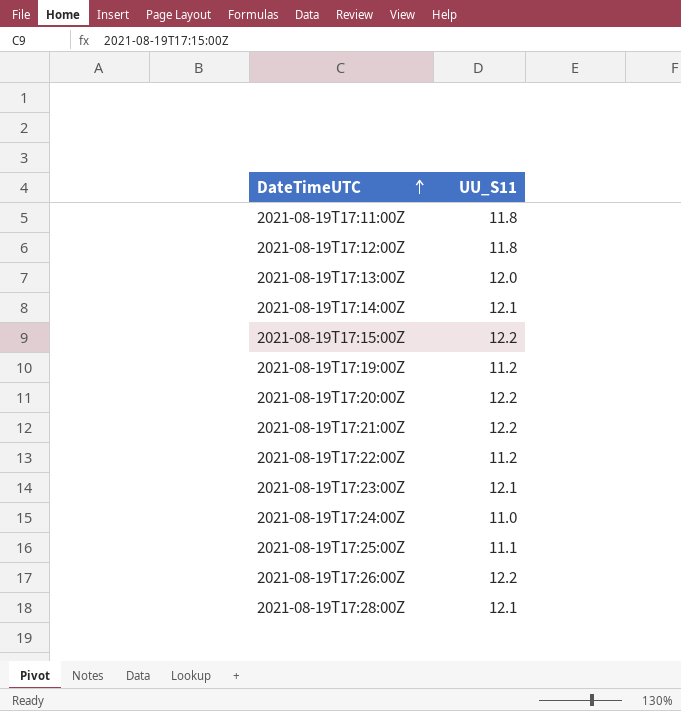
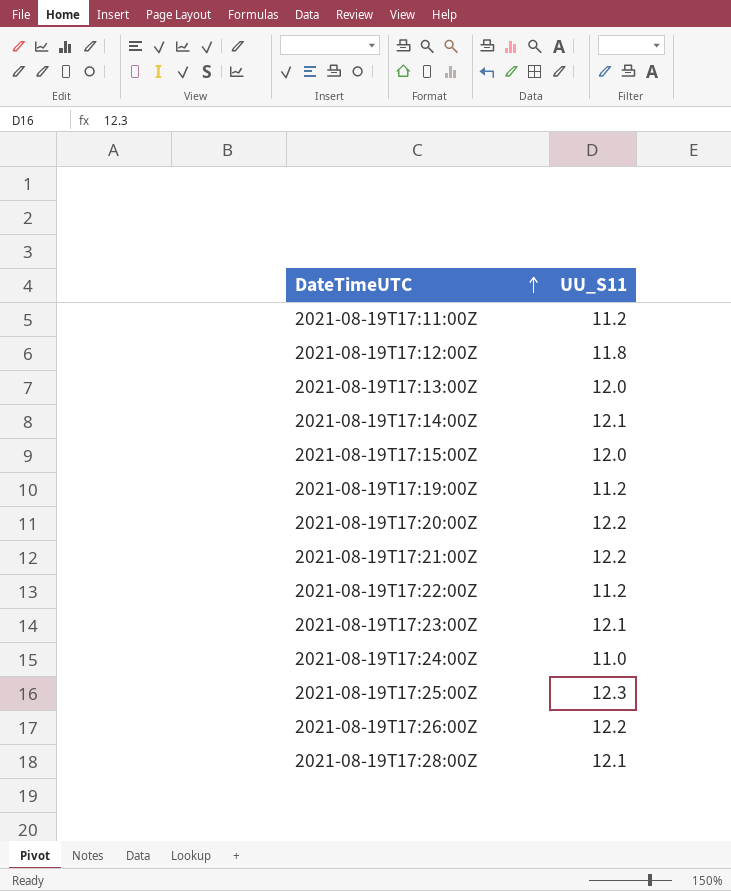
2021-08-19T17:11:00Z | UU_S11: 11.8 -> 11.2
2021-08-19T17:15:00Z | UU_S11: 12.2 -> 12.0
2021-08-19T17:25:00Z | UU_S11: 11.1 -> 12.3

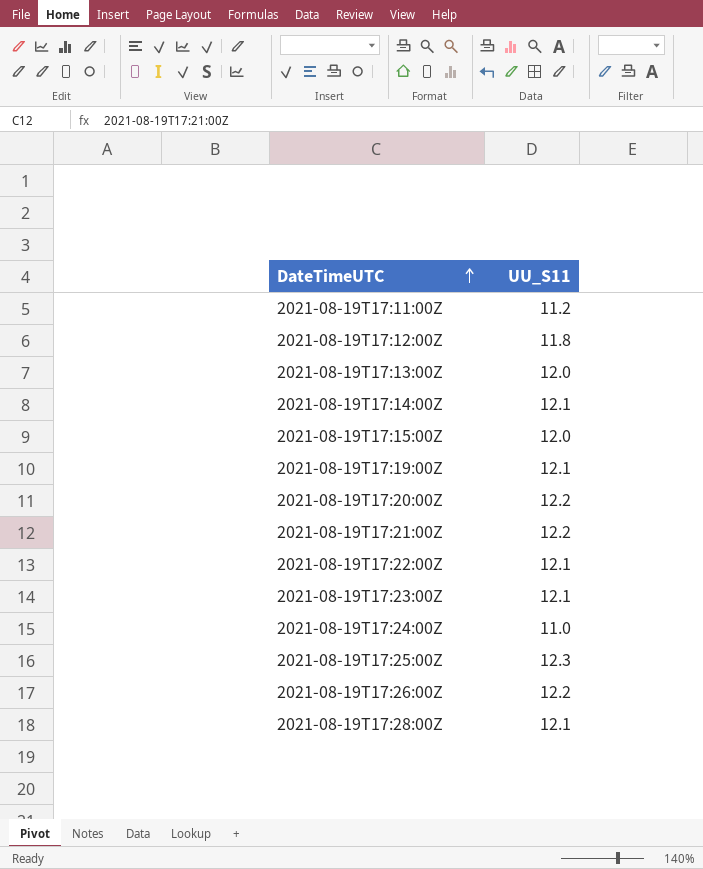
2021-08-19T17:19:00Z | UU_S11: 11.2 -> 12.1
2021-08-19T17:22:00Z | UU_S11: 11.2 -> 12.1

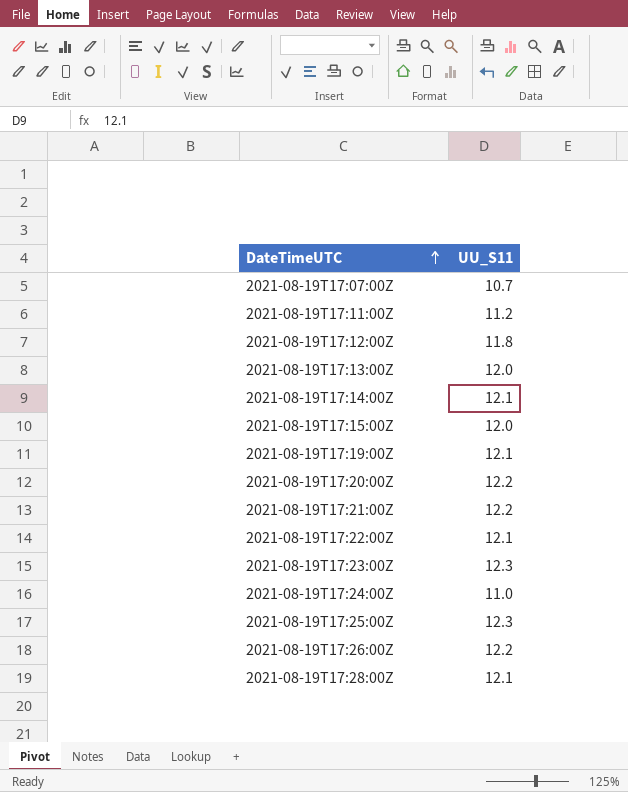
row 2021-08-19T17:07:00Z: none -> 10.7
2021-08-19T17:23:00Z | UU_S11: 12.1 -> 12.3

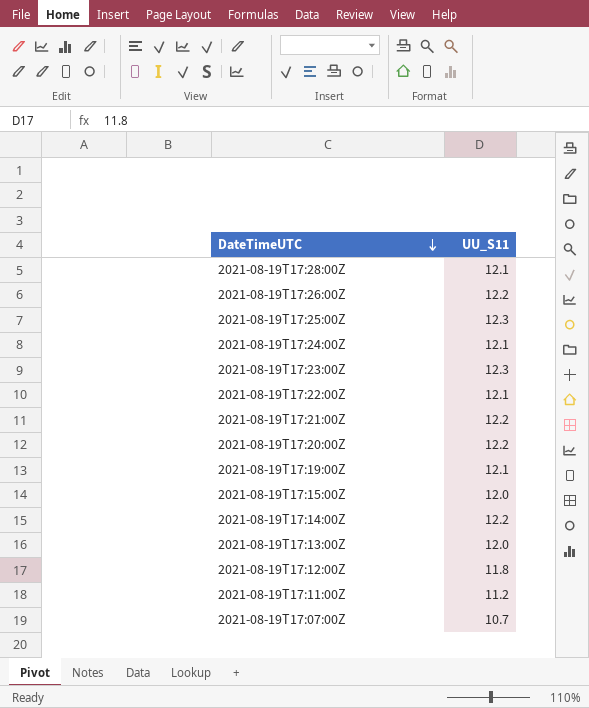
row order: DateTimeUTC ascending -> DateTimeUTC descending
2021-08-19T17:24:00Z | UU_S11: 11.0 -> 12.1
2021-08-19T17:14:00Z | UU_S11: 12.1 -> 12.2

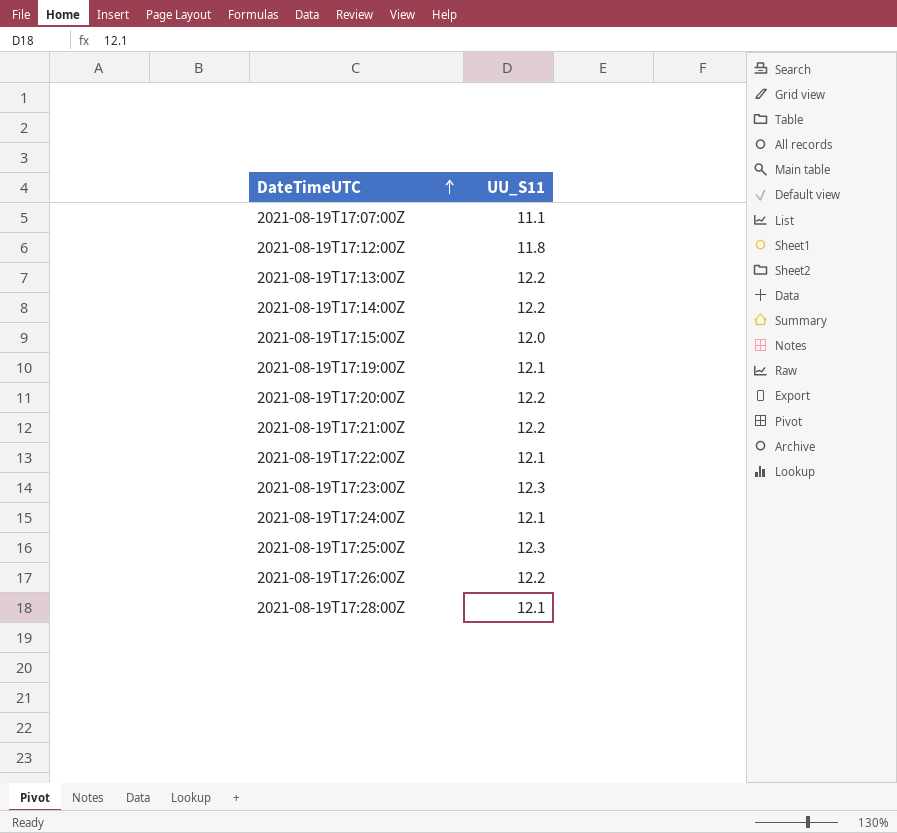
row order: DateTimeUTC descending -> DateTimeUTC ascending
row 2021-08-19T17:11:00Z: 11.2 -> none
2021-08-19T17:07:00Z | UU_S11: 10.7 -> 11.1
2021-08-19T17:13:00Z | UU_S11: 12.0 -> 12.2

